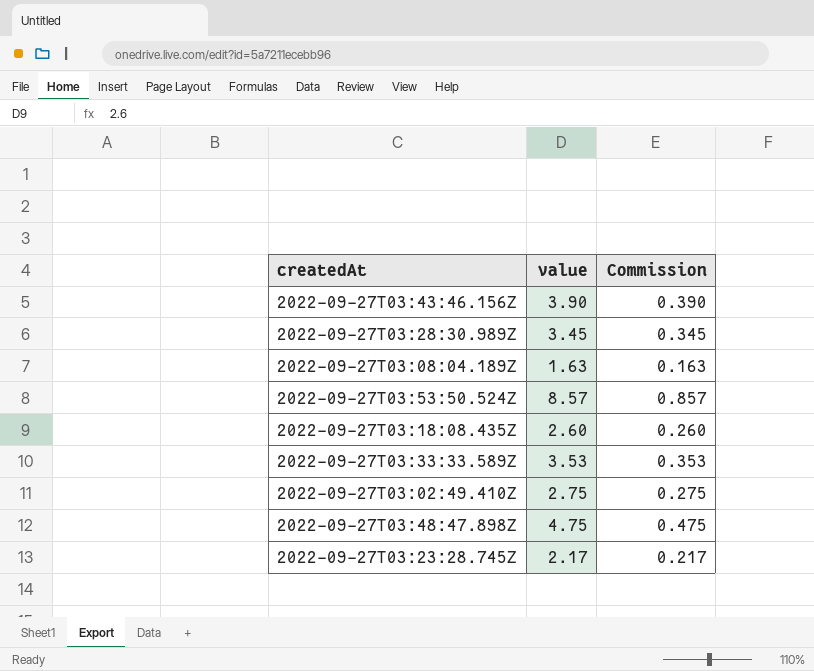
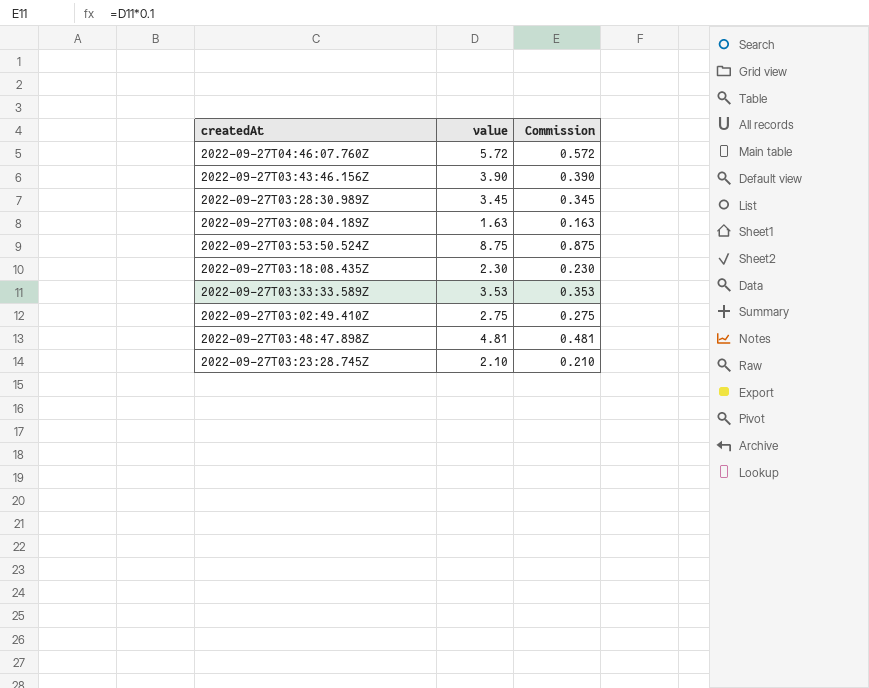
row 2022-09-27T04:46:07.760Z: none -> 5.72 | 0.572
2022-09-27T03:53:50.524Z | value: 8.57 -> 8.75
2022-09-27T03:53:50.524Z | Commission: 0.857 -> 0.875
2022-09-27T03:18:08.435Z | value: 2.60 -> 2.30
2022-09-27T03:18:08.435Z | Commission: 0.260 -> 0.230
2022-09-27T03:48:47.898Z | value: 4.75 -> 4.81
2022-09-27T03:48:47.898Z | Commission: 0.475 -> 0.481
2022-09-27T03:23:28.745Z | value: 2.17 -> 2.10
2022-09-27T03:23:28.745Z | Commission: 0.217 -> 0.210

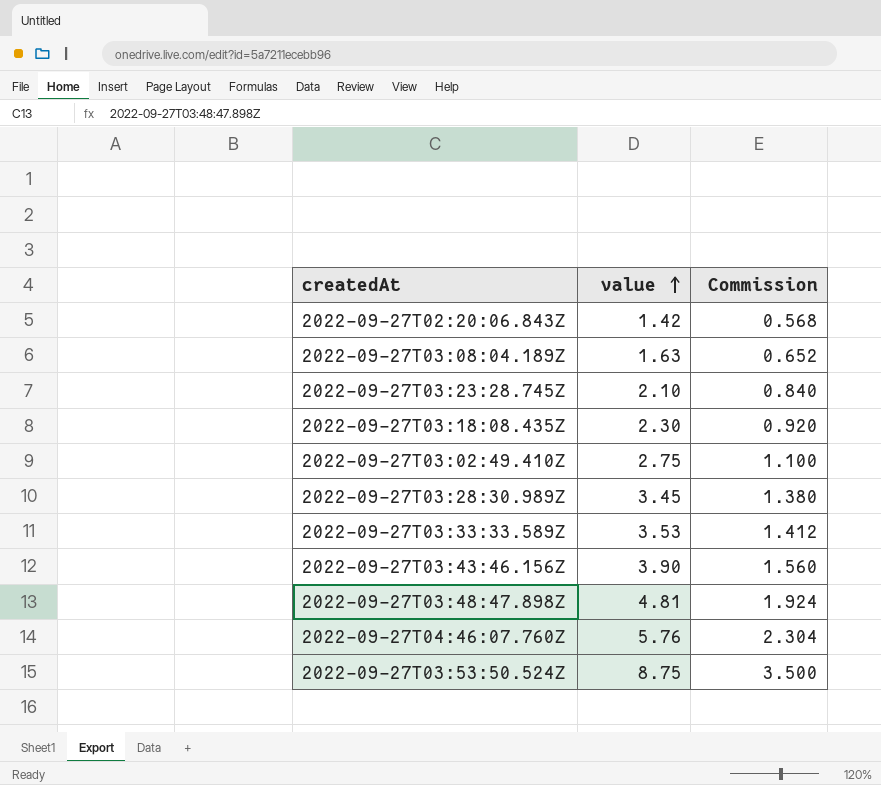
row order: none -> value ascending
column Commission | formula: [value] * 0.1 -> [value] * 0.4
row 2022-09-27T02:20:06.843Z: none -> 1.42 | 0.568
2022-09-27T04:46:07.760Z | value: 5.72 -> 5.76

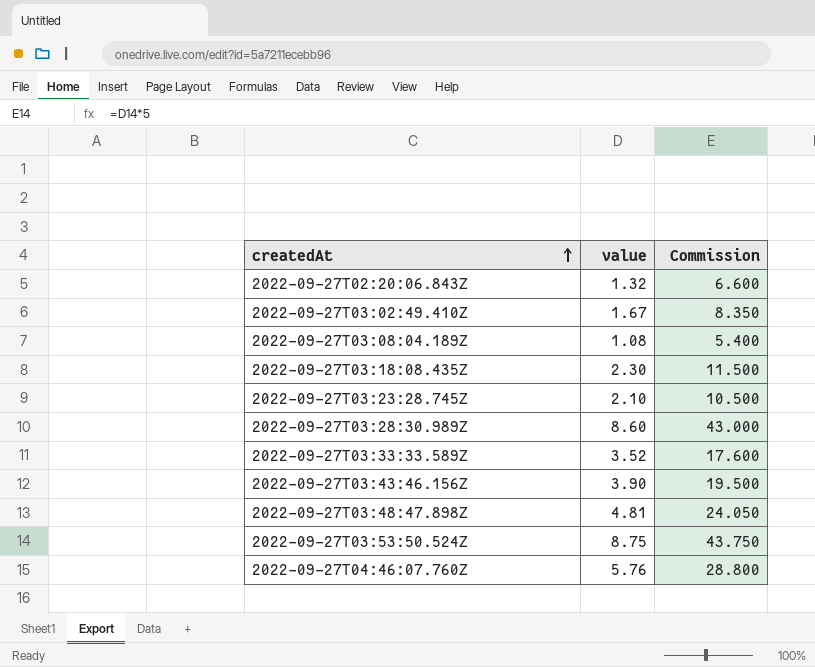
row order: value ascending -> createdAt ascending
column Commission | formula: [value] * 0.4 -> [value] * 5
2022-09-27T02:20:06.843Z | value: 1.42 -> 1.32
2022-09-27T03:02:49.410Z | value: 2.75 -> 1.67
2022-09-27T03:08:04.189Z | value: 1.63 -> 1.08
2022-09-27T03:28:30.989Z | value: 3.45 -> 8.60
2022-09-27T03:33:33.589Z | value: 3.53 -> 3.52

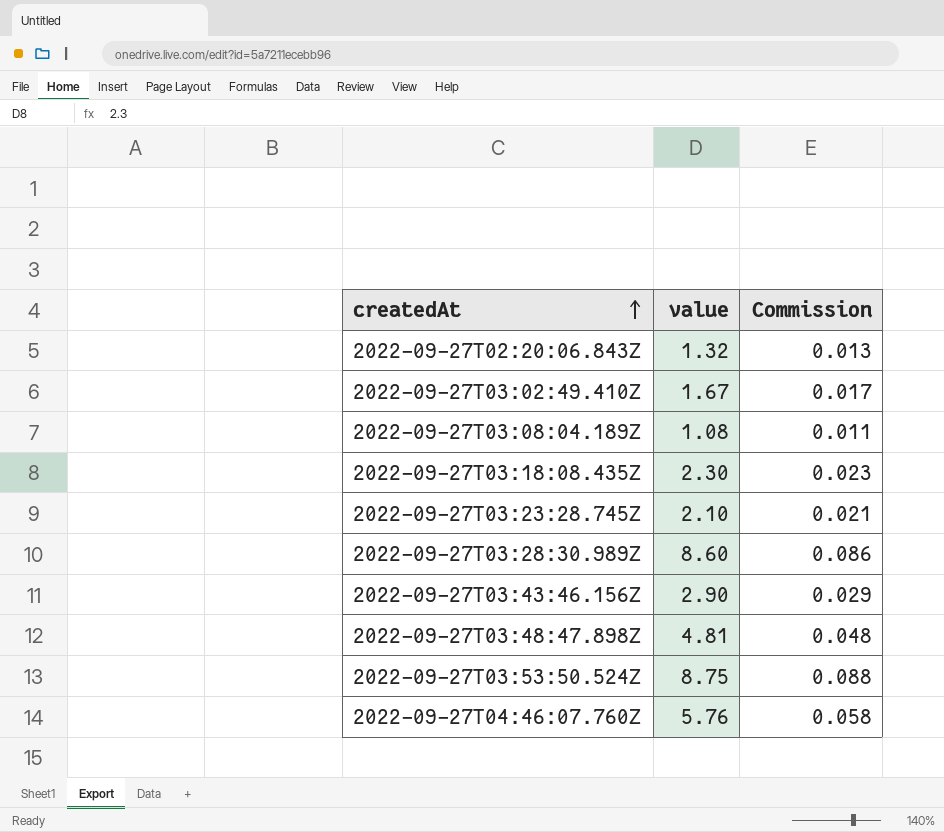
column Commission | formula: [value] * 5 -> [value] * 0.01
row 2022-09-27T03:33:33.589Z: 3.52 | 17.600 -> none
2022-09-27T03:43:46.156Z | value: 3.90 -> 2.90

